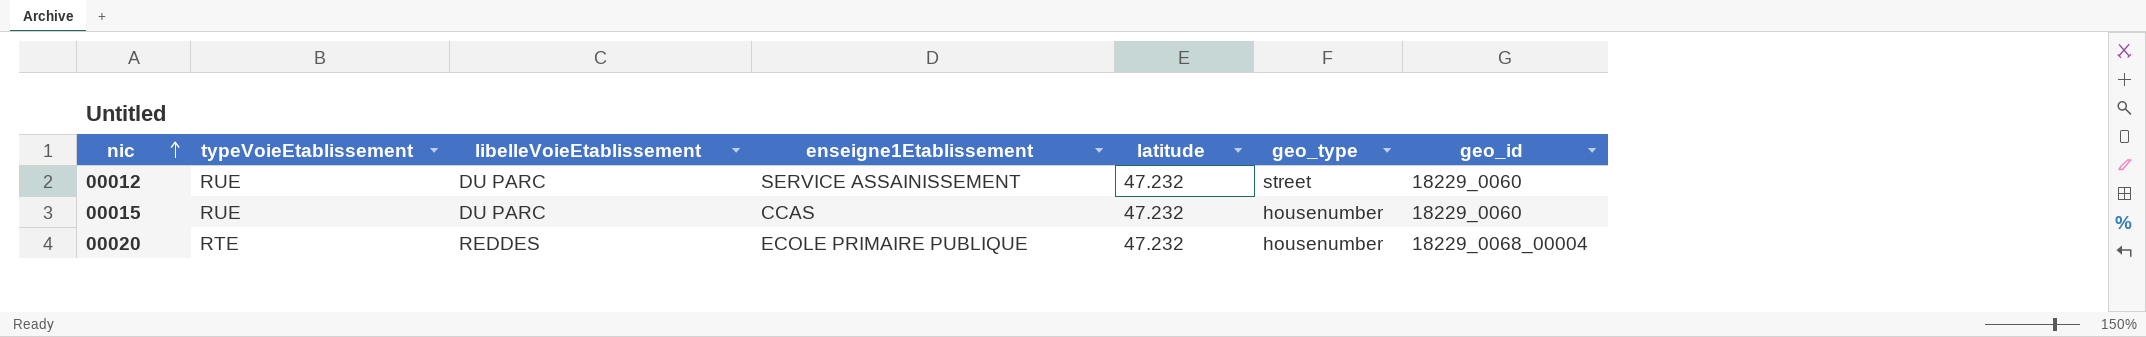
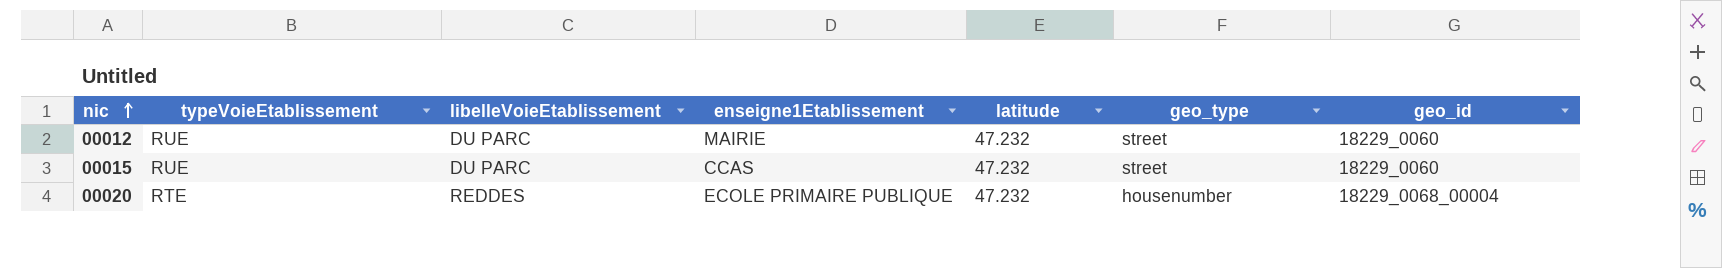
00012 | enseigne1Etablissement: SERVICE ASSAINISSEMENT -> MAIRIE
00015 | geo_type: housenumber -> street

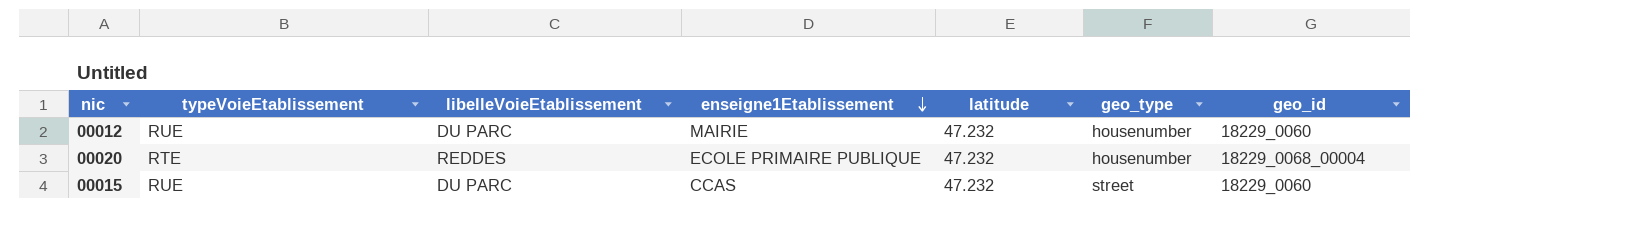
row order: nic ascending -> enseigne1Etablissement descending
00012 | geo_type: street -> housenumber

